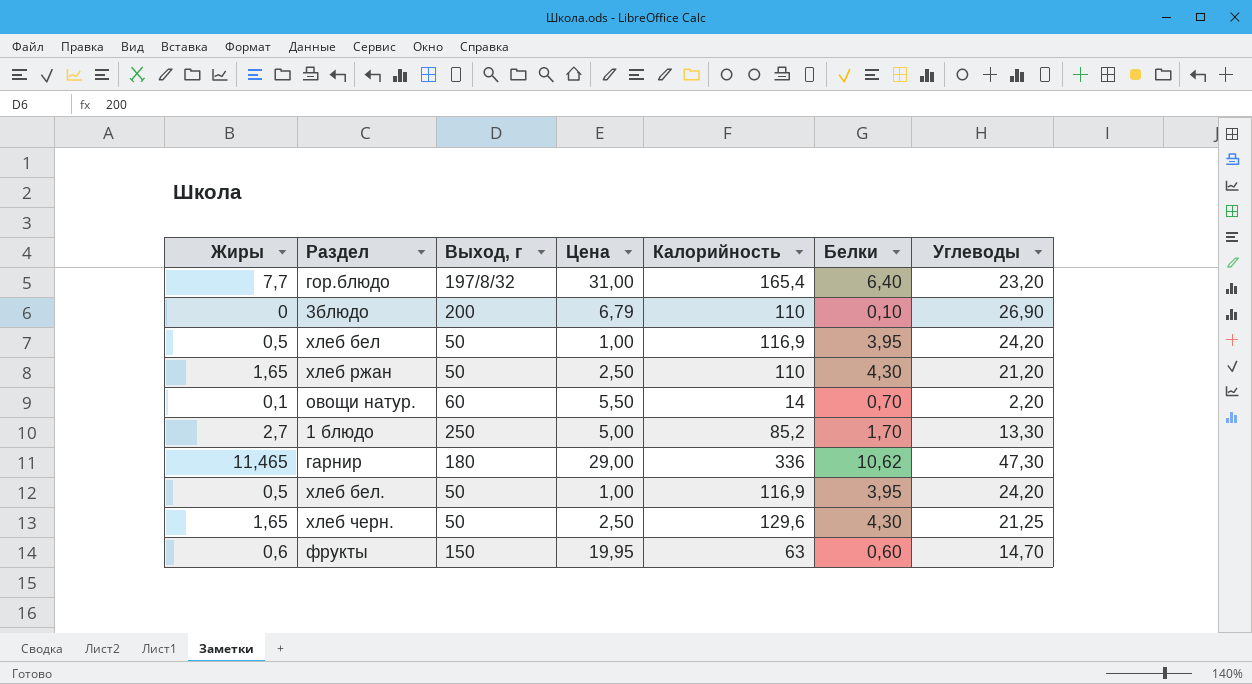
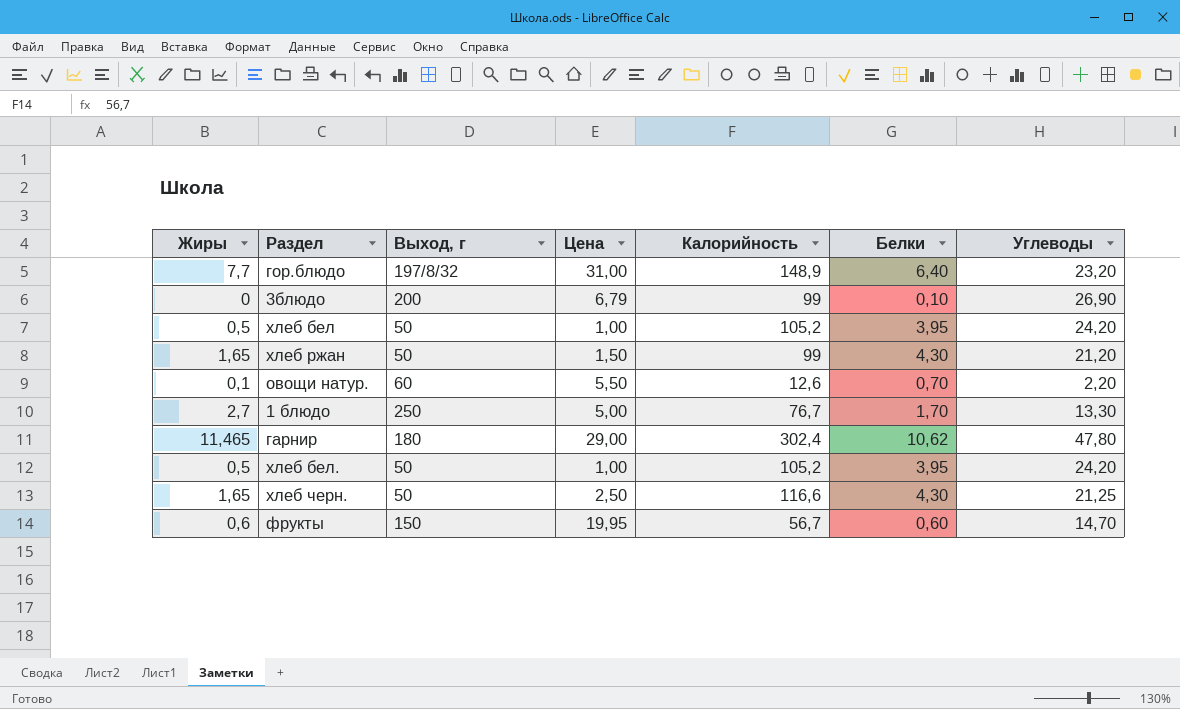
гор.блюдо | Калорийность: 165,4 -> 148,9
3блюдо | Калорийность: 110 -> 99
хлеб бел | Калорийность: 116,9 -> 105,2
хлеб ржан | Цена: 2,50 -> 1,50
хлеб ржан | Калорийность: 110 -> 99
овощи натур. | Калорийность: 14 -> 12,6
1 блюдо | Калорийность: 85,2 -> 76,7
гарнир | Калорийность: 336 -> 302,4
гарнир | Углеводы: 47,30 -> 47,80
хлеб бел. | Калорийность: 116,9 -> 105,2
хлеб черн. | Калорийность: 129,6 -> 116,6
фрукты | Калорийность: 63 -> 56,7

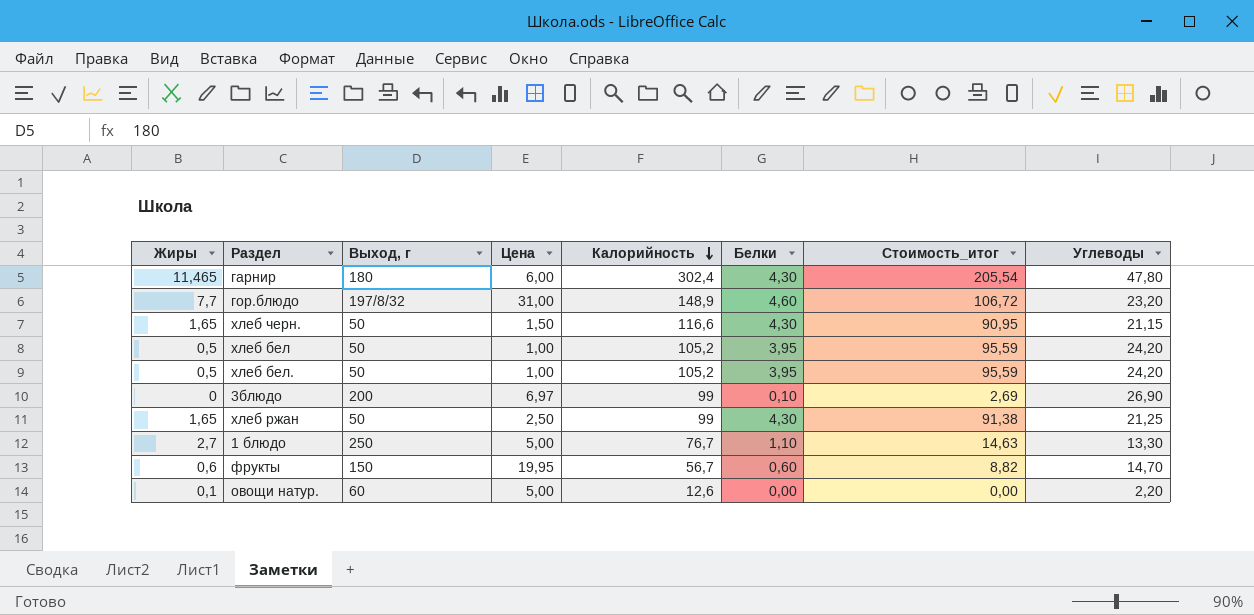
row order: none -> Калорийность descending
column Стоимость_итог | formula: none -> [Белки] * [Углеводы]
гарнир | Цена: 29,00 -> 6,00
гарнир | Белки: 10,62 -> 4,30
гор.блюдо | Белки: 6,40 -> 4,60
хлеб черн. | Цена: 2,50 -> 1,50
хлеб черн. | Углеводы: 21,25 -> 21,15
3блюдо | Цена: 6,79 -> 6,97
хлеб ржан | Цена: 1,50 -> 2,50
хлеб ржан | Углеводы: 21,20 -> 21,25
1 блюдо | Белки: 1,70 -> 1,10
овощи натур. | Цена: 5,50 -> 5,00
овощи натур. | Белки: 0,70 -> 0,00

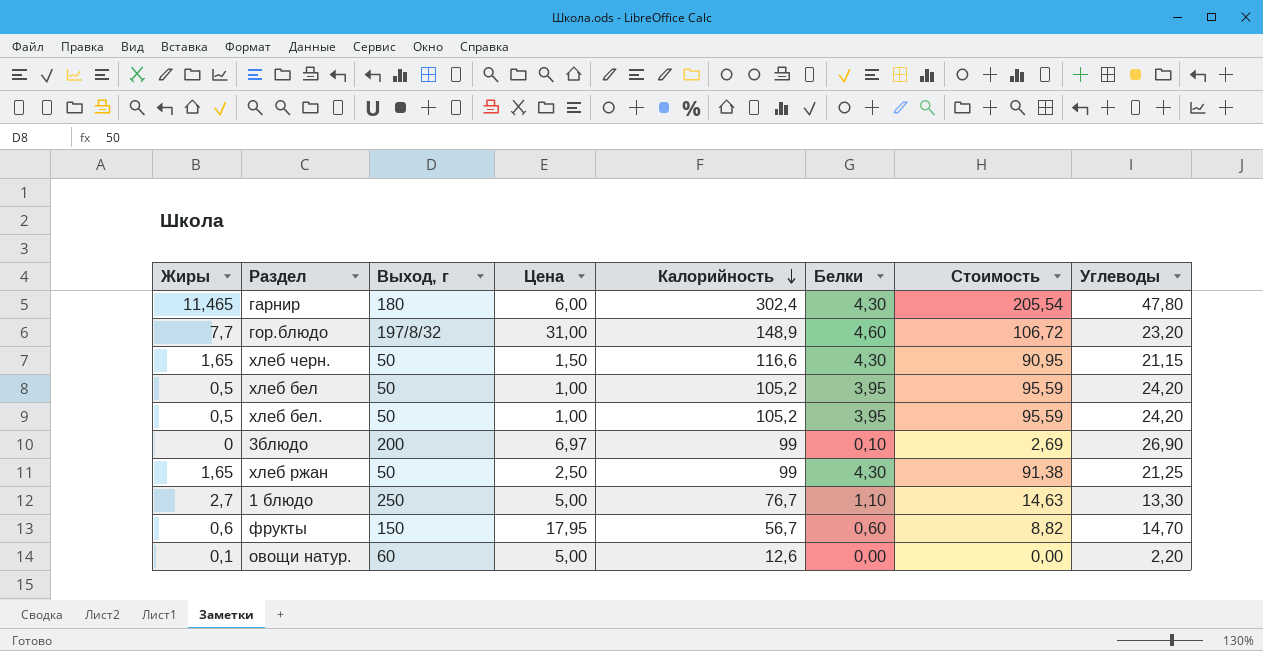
column name: Стоимость_итог -> Стоимость
фрукты | Цена: 19,95 -> 17,95

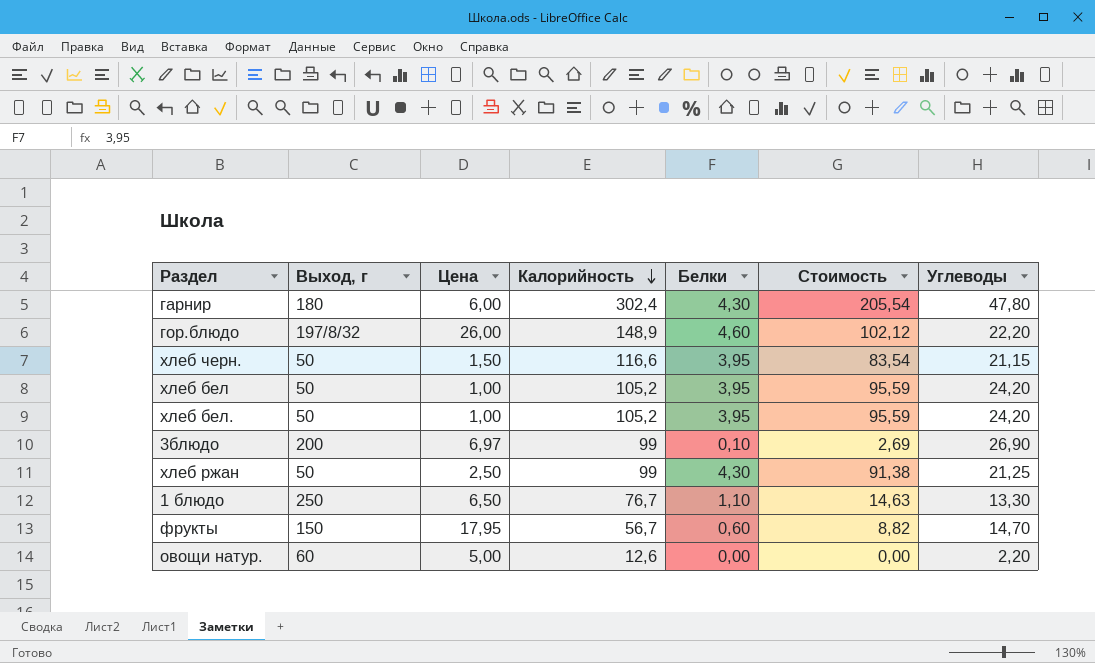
column Жиры | position: 1 -> none
гор.блюдо | Цена: 31,00 -> 26,00
гор.блюдо | Стоимость: 106,72 -> 102,12
гор.блюдо | Углеводы: 23,20 -> 22,20
хлеб черн. | Белки: 4,30 -> 3,95
хлеб черн. | Стоимость: 90,95 -> 83,54
1 блюдо | Цена: 5,00 -> 6,50

